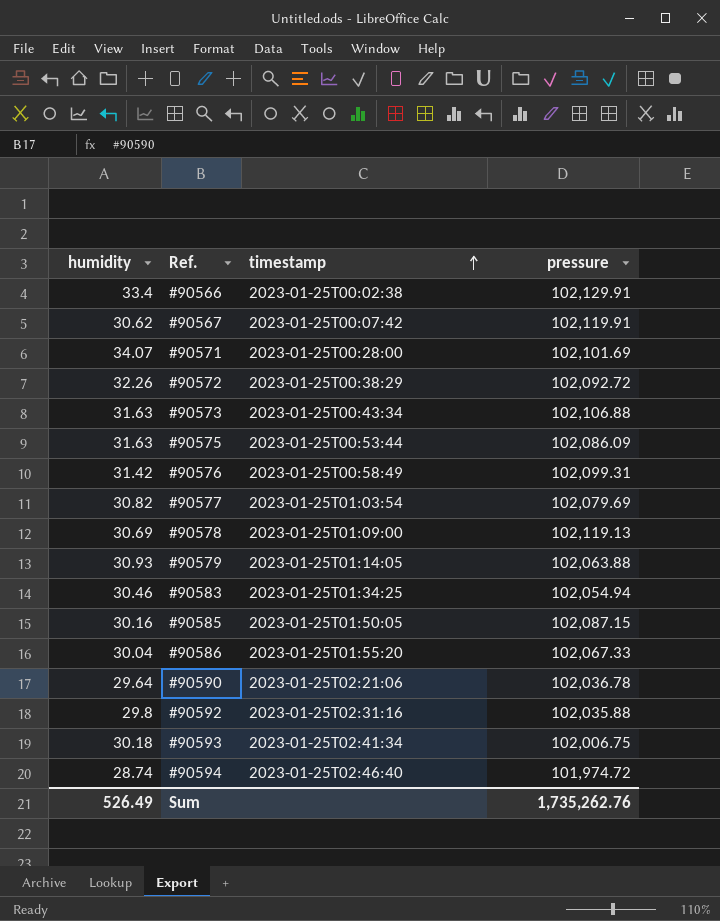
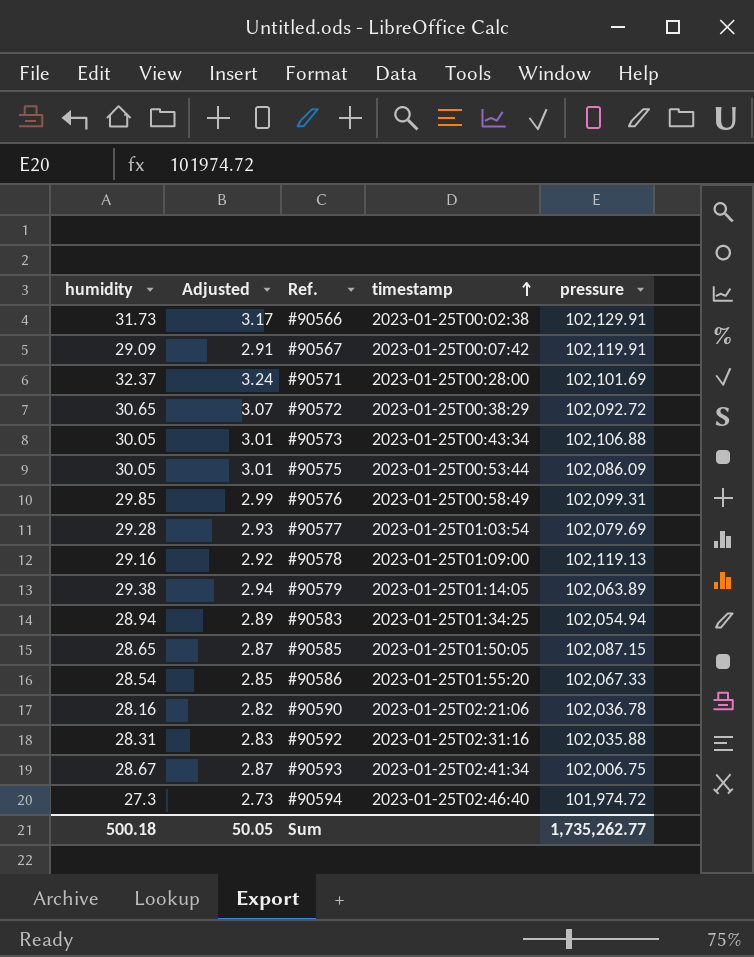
column Adjusted | formula: none -> [humidity] * 0.1
#90566 | humidity: 33.4 -> 31.73
#90567 | humidity: 30.62 -> 29.09
#90571 | humidity: 34.07 -> 32.37
#90572 | humidity: 32.26 -> 30.65
#90573 | humidity: 31.63 -> 30.05
#90575 | humidity: 31.63 -> 30.05
#90576 | humidity: 31.42 -> 29.85
#90577 | humidity: 30.82 -> 29.28
#90578 | humidity: 30.69 -> 29.16
#90579 | humidity: 30.93 -> 29.38
#90579 | pressure: 102,063.88 -> 102,063.89
#90583 | humidity: 30.46 -> 28.94
#90585 | humidity: 30.16 -> 28.65
#90586 | humidity: 30.04 -> 28.54
#90590 | humidity: 29.64 -> 28.16
#90592 | humidity: 29.8 -> 28.31
#90593 | humidity: 30.18 -> 28.67
#90594 | humidity: 28.74 -> 27.3
Sum | humidity: 526.49 -> 500.18
Sum | pressure: 1,735,262.76 -> 1,735,262.77

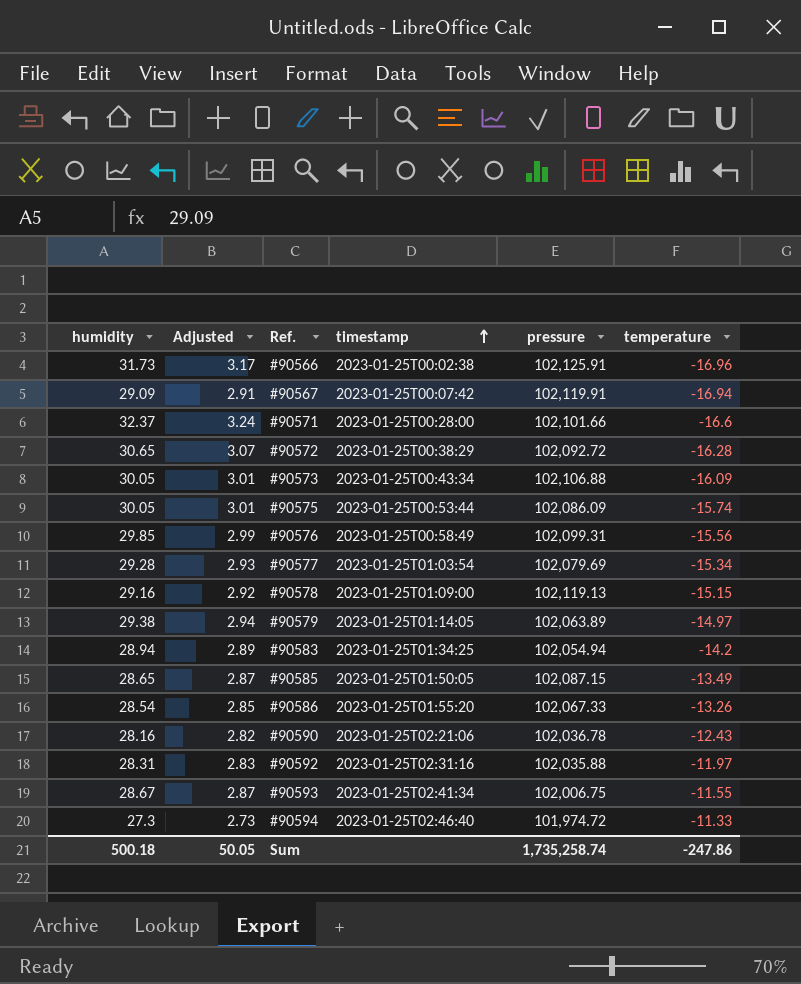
column temperature | position: none -> 6
#90566 | pressure: 102,129.91 -> 102,125.91
#90571 | pressure: 102,101.69 -> 102,101.66
Sum | pressure: 1,735,262.77 -> 1,735,258.74

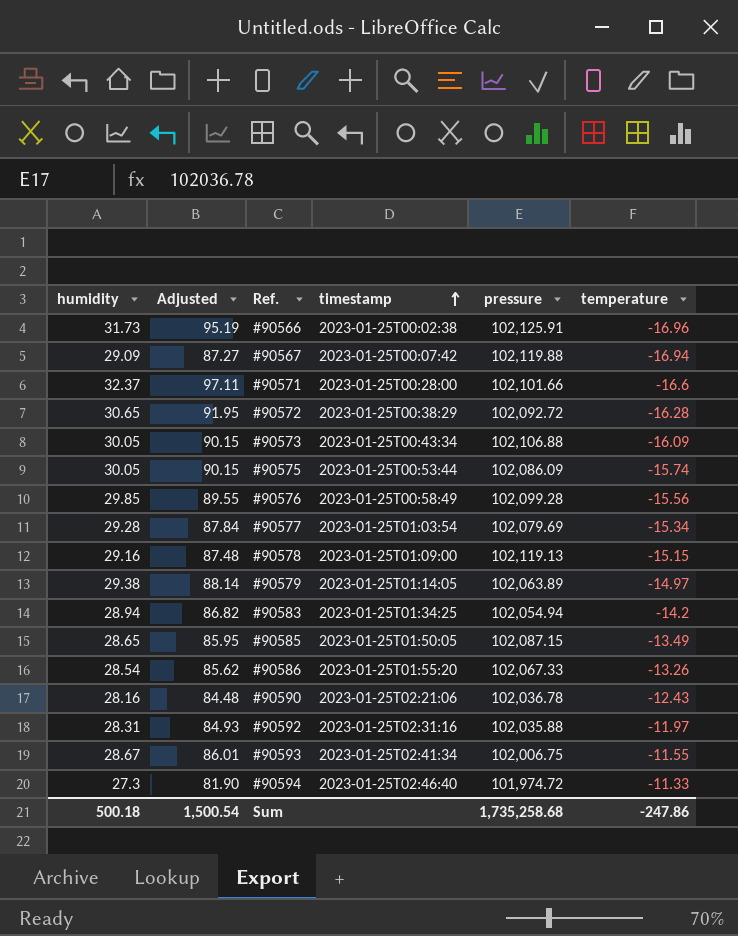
column Adjusted | formula: [humidity] * 0.1 -> [humidity] * 3
#90567 | pressure: 102,119.91 -> 102,119.88
#90576 | pressure: 102,099.31 -> 102,099.28
Sum | Adjusted: 50.05 -> 1,500.54
Sum | pressure: 1,735,258.74 -> 1,735,258.68

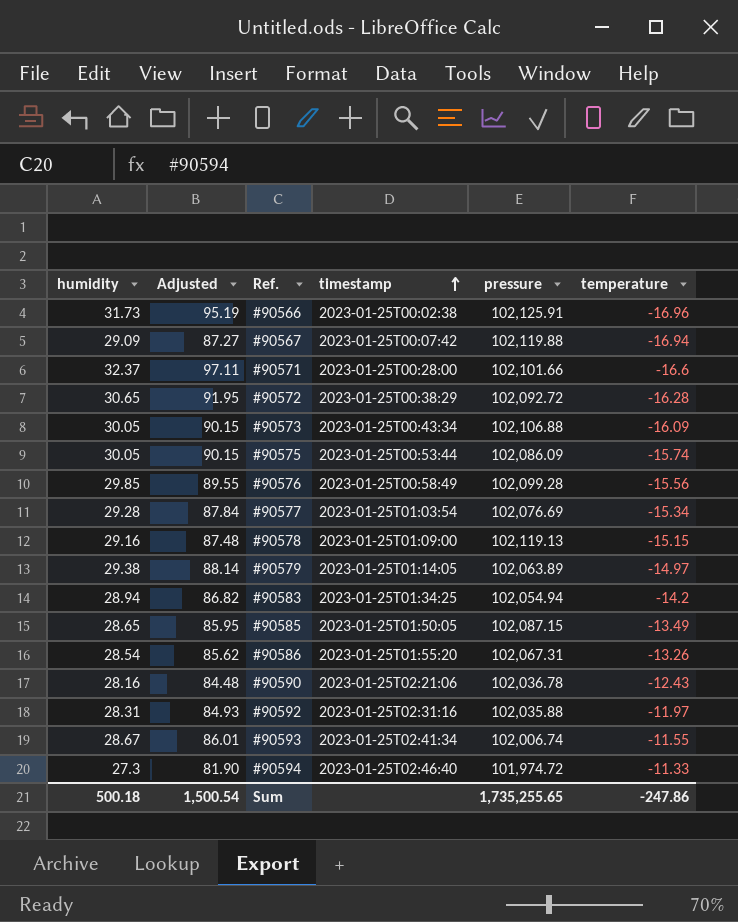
#90577 | pressure: 102,079.69 -> 102,076.69
#90586 | pressure: 102,067.33 -> 102,067.31
#90593 | pressure: 102,006.75 -> 102,006.74
Sum | pressure: 1,735,258.68 -> 1,735,255.65

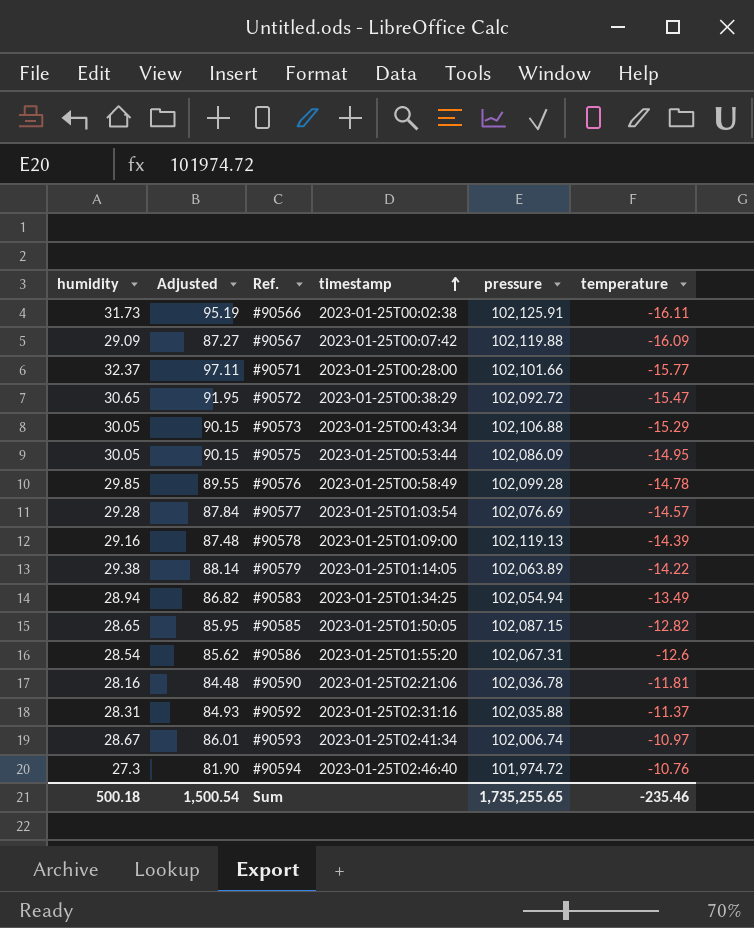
#90566 | temperature: -16.96 -> -16.11
#90567 | temperature: -16.94 -> -16.09
#90571 | temperature: -16.6 -> -15.77
#90572 | temperature: -16.28 -> -15.47
#90573 | temperature: -16.09 -> -15.29
#90575 | temperature: -15.74 -> -14.95
#90576 | temperature: -15.56 -> -14.78
#90577 | temperature: -15.34 -> -14.57
#90578 | temperature: -15.15 -> -14.39
#90579 | temperature: -14.97 -> -14.22
#90583 | temperature: -14.2 -> -13.49
#90585 | temperature: -13.49 -> -12.82
#90586 | temperature: -13.26 -> -12.6
#90590 | temperature: -12.43 -> -11.81
#90592 | temperature: -11.97 -> -11.37
#90593 | temperature: -11.55 -> -10.97
#90594 | temperature: -11.33 -> -10.76
Sum | temperature: -247.86 -> -235.46

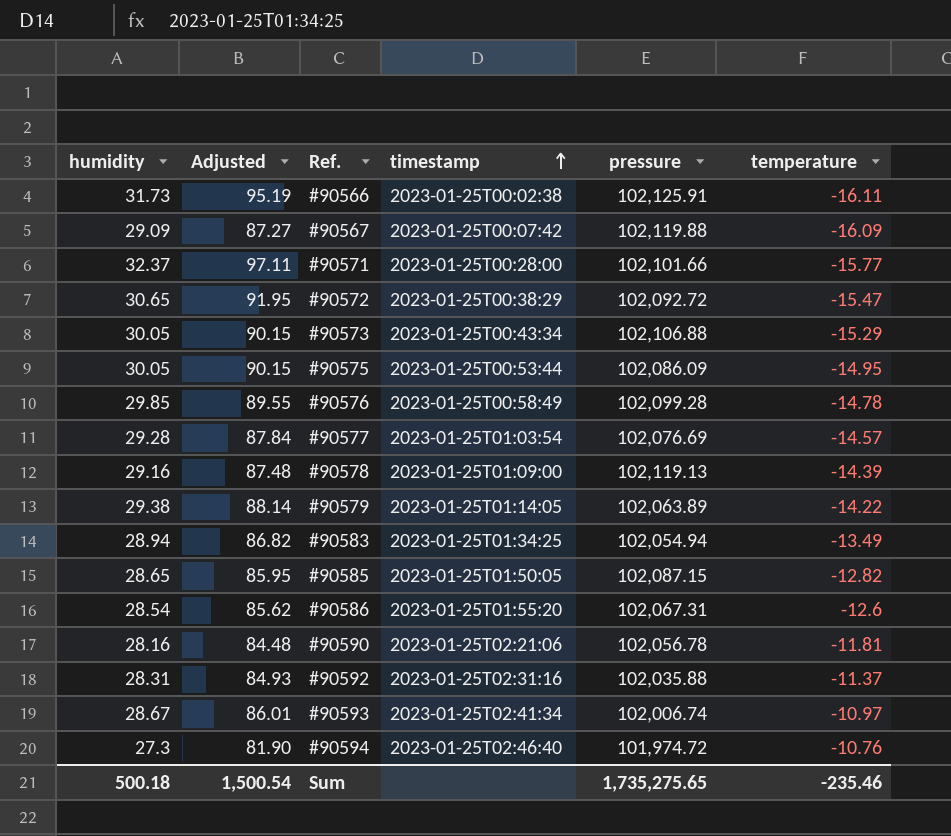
#90590 | pressure: 102,036.78 -> 102,056.78
Sum | pressure: 1,735,255.65 -> 1,735,275.65

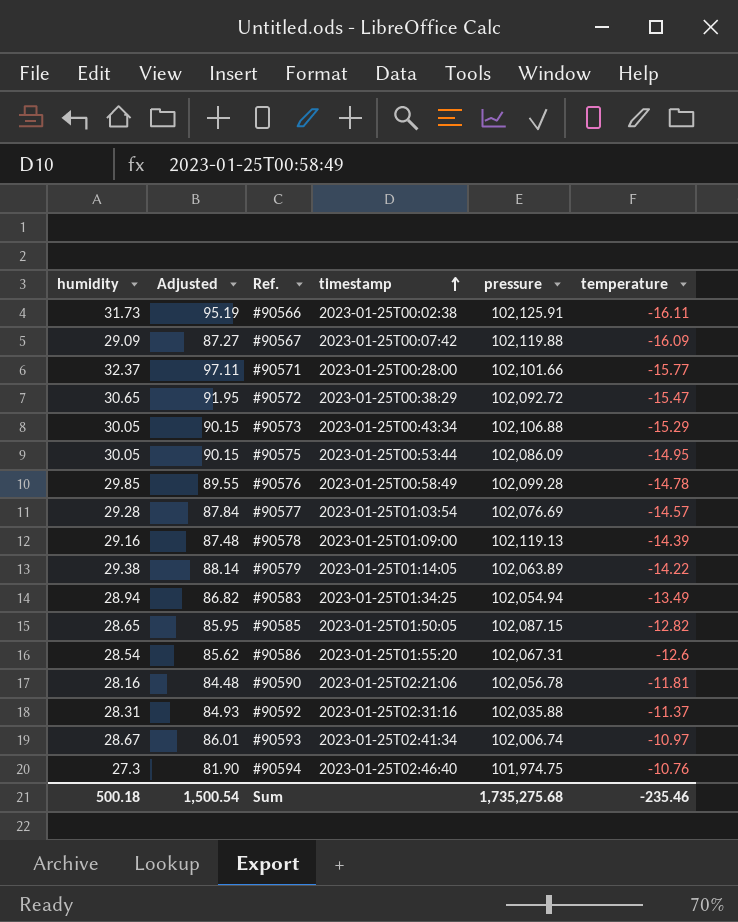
#90594 | pressure: 101,974.72 -> 101,974.75
Sum | pressure: 1,735,275.65 -> 1,735,275.68

